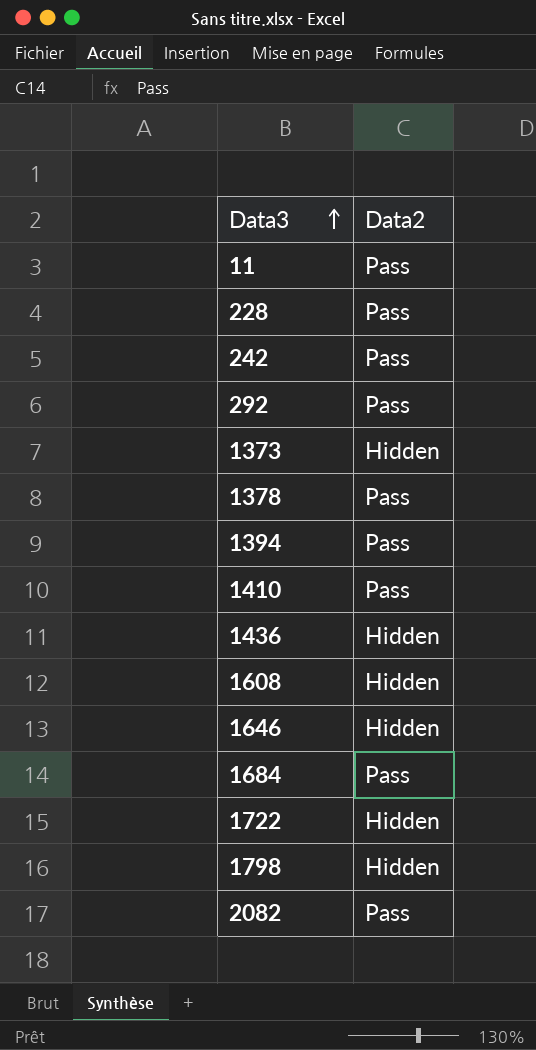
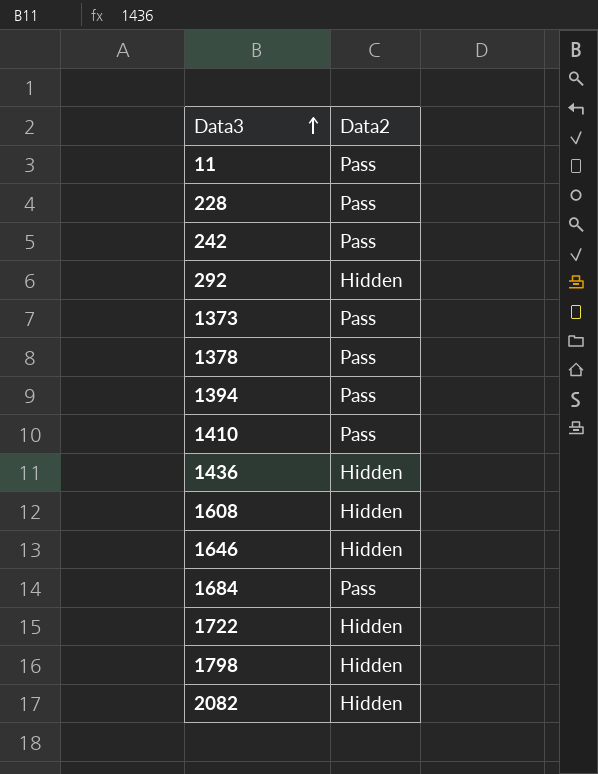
292 | Data2: Pass -> Hidden
1373 | Data2: Hidden -> Pass
2082 | Data2: Pass -> Hidden

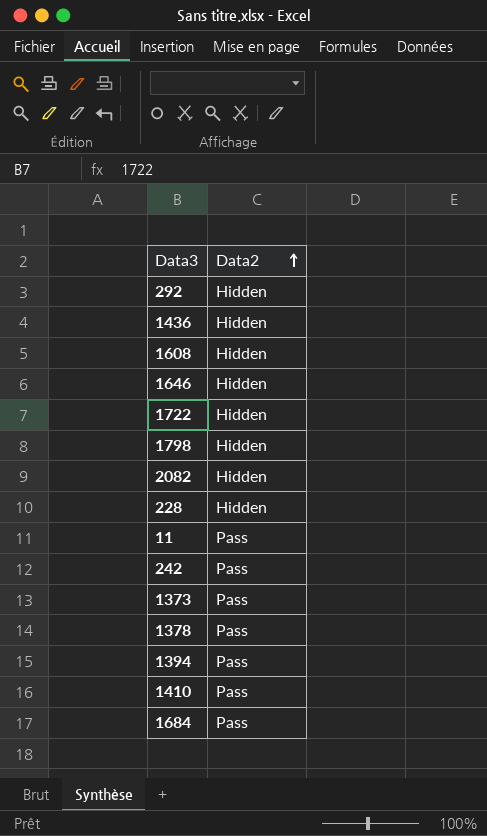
row order: Data3 ascending -> Data2 ascending
228 | Data2: Pass -> Hidden

